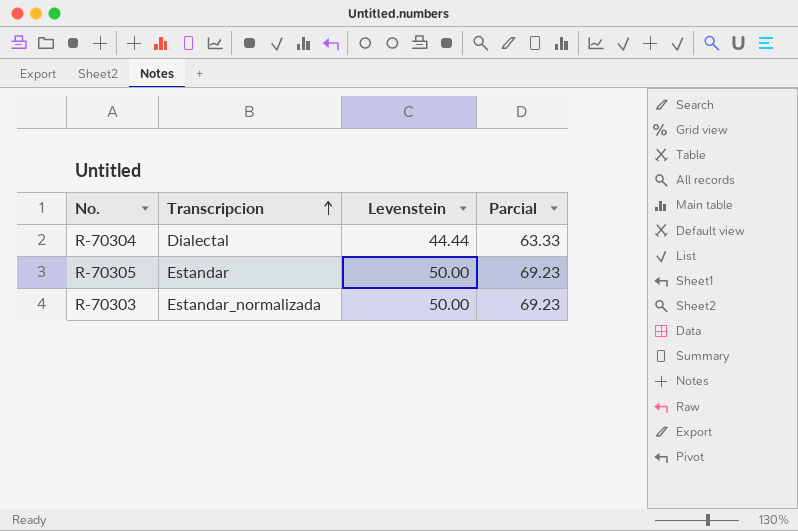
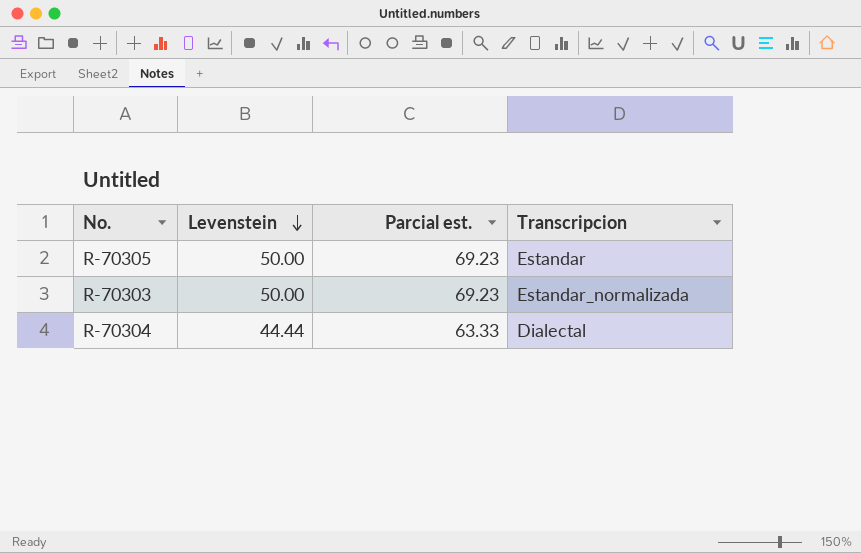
row order: Transcripcion ascending -> Levenstein descending
column name: Parcial -> Parcial est.
column Transcripcion | position: 2 -> 4

